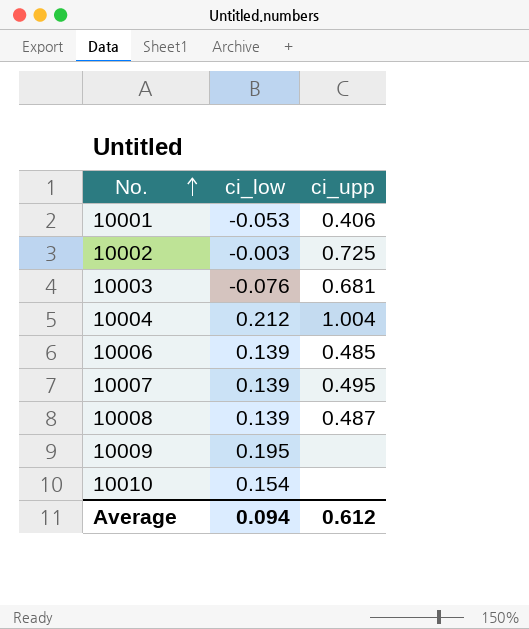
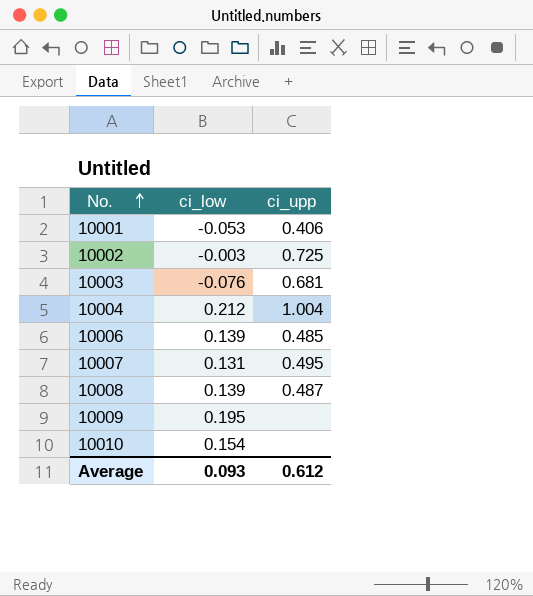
10007 | ci_low: 0.139 -> 0.131
Average | ci_low: 0.094 -> 0.093

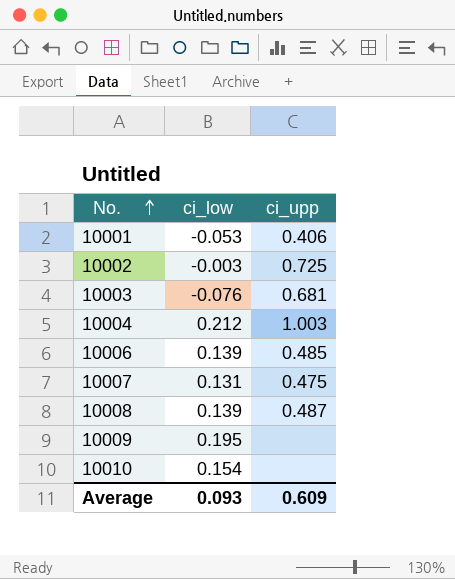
10004 | ci_upp: 1.004 -> 1.003
10007 | ci_upp: 0.495 -> 0.475
Average | ci_upp: 0.612 -> 0.609

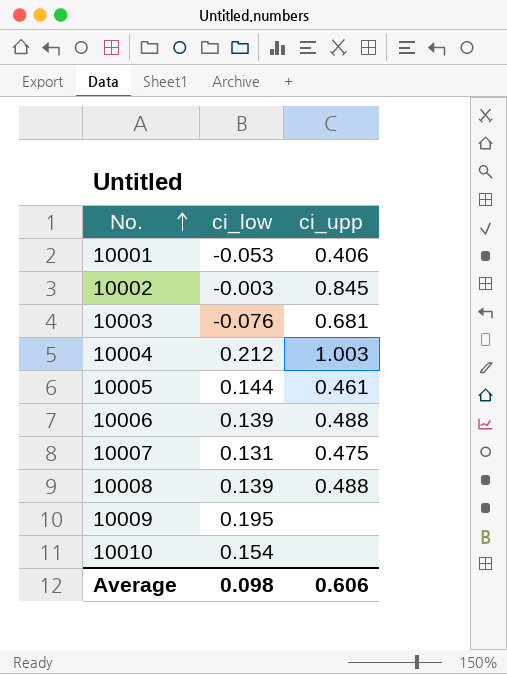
10002 | ci_upp: 0.725 -> 0.845
row 10005: none -> 0.144 | 0.461
10006 | ci_upp: 0.485 -> 0.488
10008 | ci_upp: 0.487 -> 0.488
Average | ci_low: 0.093 -> 0.098
Average | ci_upp: 0.609 -> 0.606

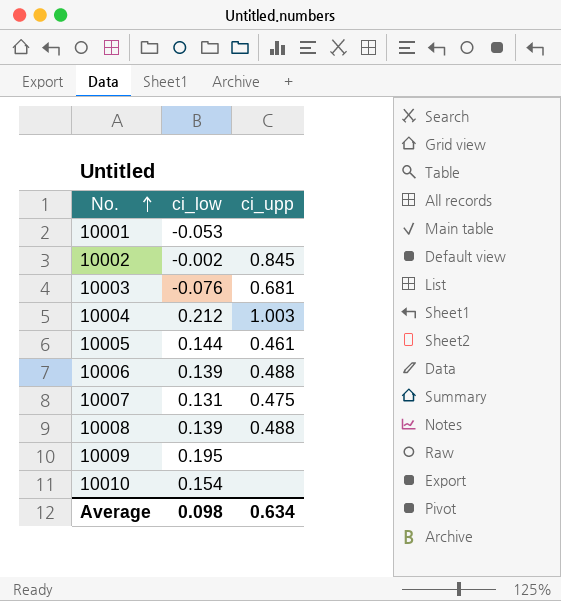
10001 | ci_upp: 0.406 -> none
10002 | ci_low: -0.003 -> -0.002
Average | ci_upp: 0.606 -> 0.634

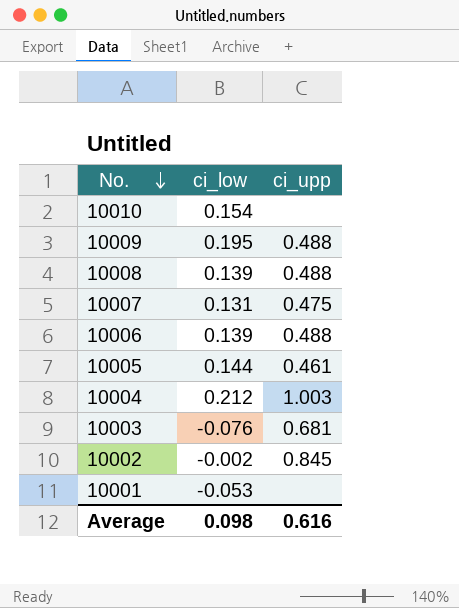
row order: No. ascending -> No. descending
10009 | ci_upp: none -> 0.488
Average | ci_upp: 0.634 -> 0.616

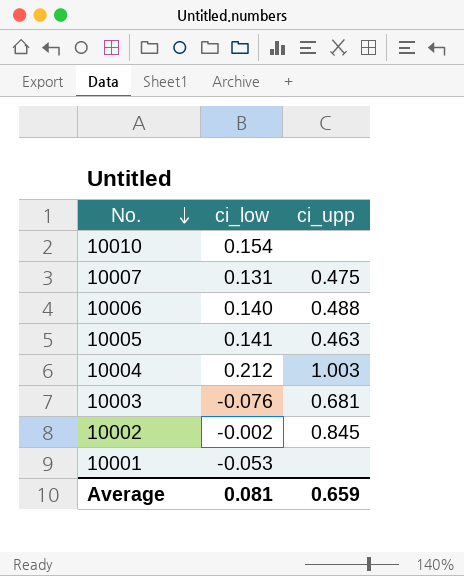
row 10009: 0.195 | 0.488 -> none
row 10008: 0.139 | 0.488 -> none
10006 | ci_low: 0.139 -> 0.140
10005 | ci_low: 0.144 -> 0.141
10005 | ci_upp: 0.461 -> 0.463
Average | ci_low: 0.098 -> 0.081
Average | ci_upp: 0.616 -> 0.659

